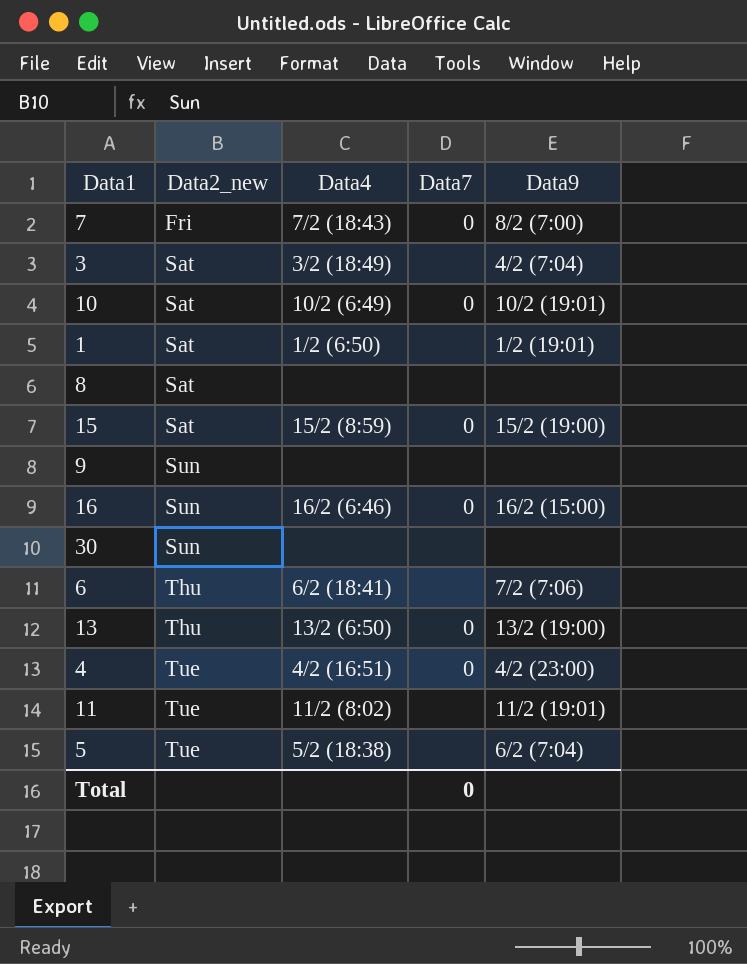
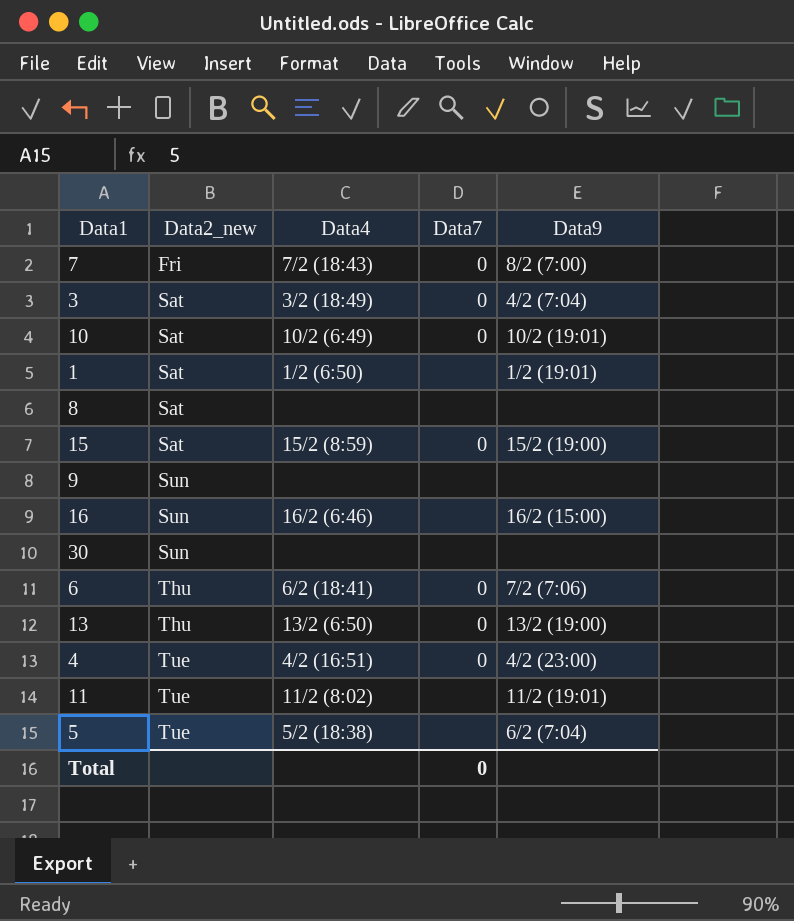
3 | Data7: none -> 0
16 | Data7: 0 -> none
6 | Data7: none -> 0

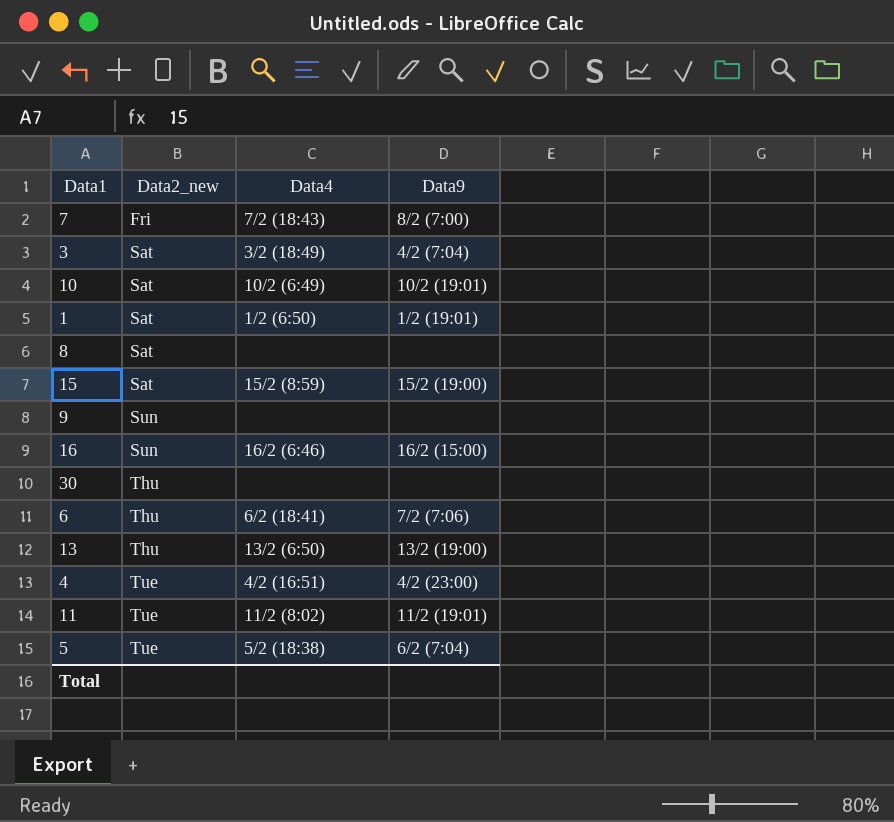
column Data7 | position: 4 -> none
30 | Data2_new: Sun -> Thu

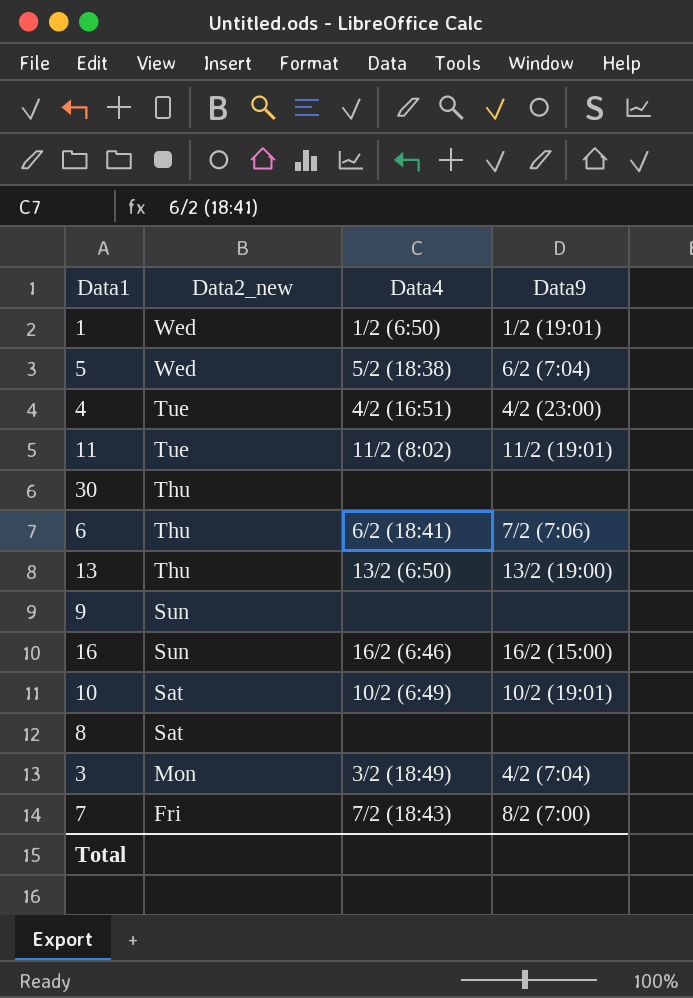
row order: Data2_new ascending -> Data2_new descending
row 15: Sat | 15/2 (8:59) | 15/2 (19:00) -> none
1 | Data2_new: Sat -> Wed
5 | Data2_new: Tue -> Wed
3 | Data2_new: Sat -> Mon

